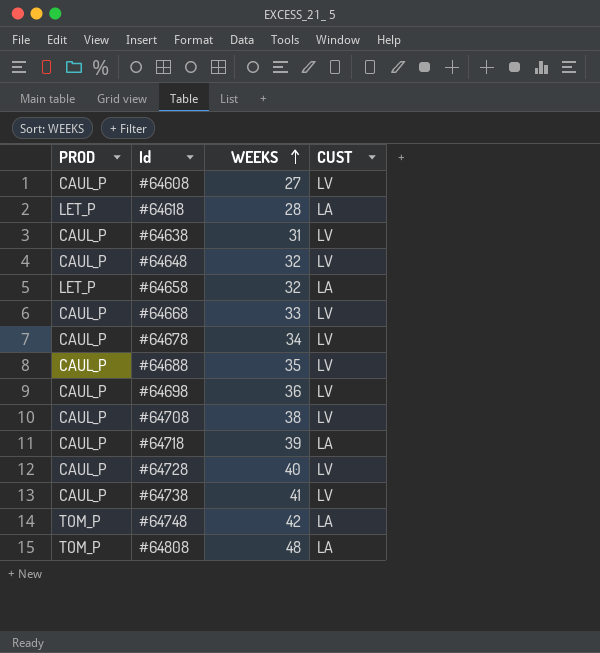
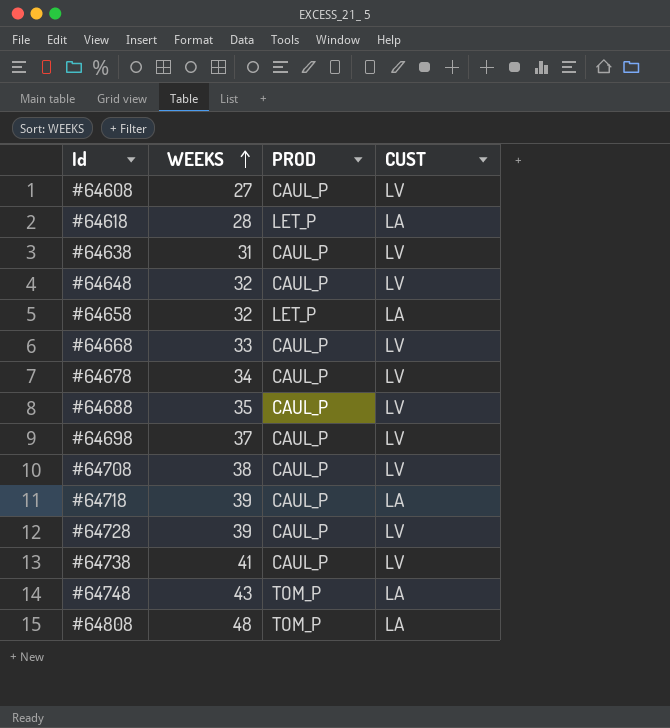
column PROD | position: 1 -> 3
#64698 | WEEKS: 36 -> 37
#64728 | WEEKS: 40 -> 39
#64748 | WEEKS: 42 -> 43

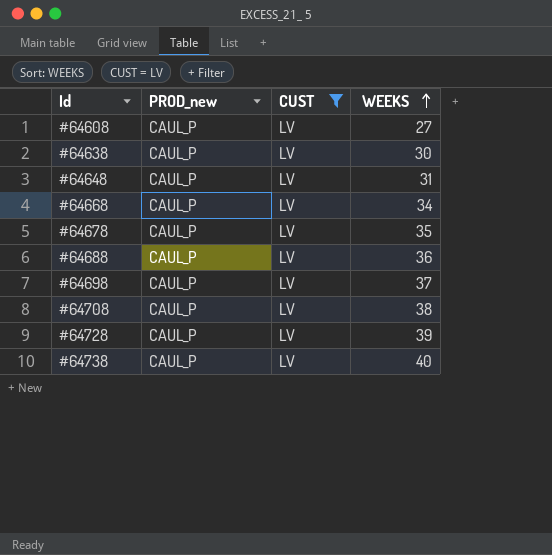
filter: none -> CUST = LV
column name: PROD -> PROD_new
column WEEKS | position: 2 -> 4
#64638 | WEEKS: 31 -> 30
#64648 | WEEKS: 32 -> 31
#64668 | WEEKS: 33 -> 34
#64678 | WEEKS: 34 -> 35
#64688 | WEEKS: 35 -> 36
#64738 | WEEKS: 41 -> 40

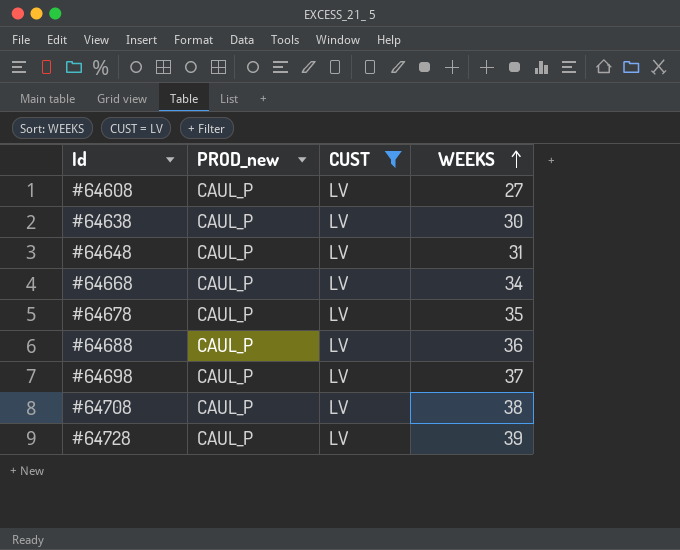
row #64738: CAUL_P | LV | 40 -> none

